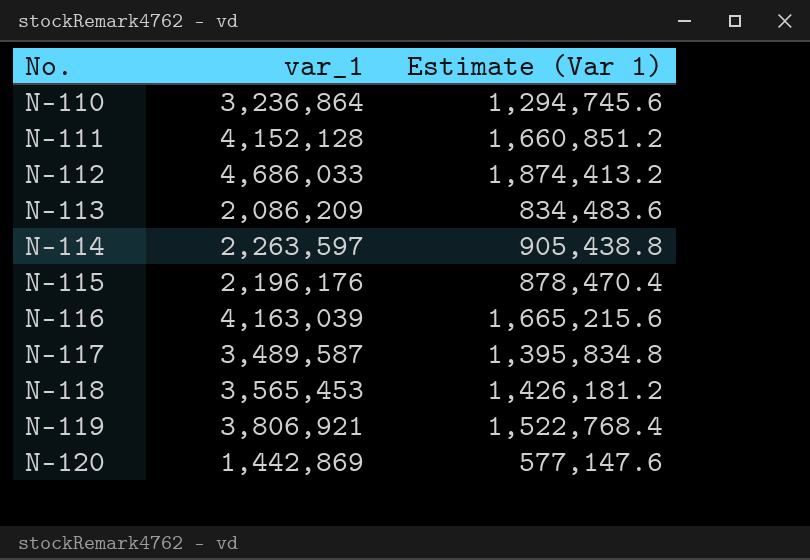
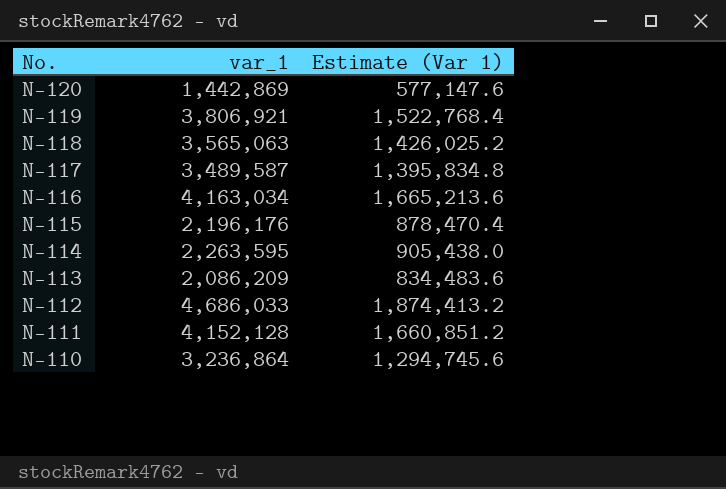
row order: No. ascending -> No. descending
N-118 | var_1: 3,565,453 -> 3,565,063
N-118 | Estimate (Var 1): 1,426,181.2 -> 1,426,025.2
N-116 | var_1: 4,163,039 -> 4,163,034
N-116 | Estimate (Var 1): 1,665,215.6 -> 1,665,213.6
N-114 | var_1: 2,263,597 -> 2,263,595
N-114 | Estimate (Var 1): 905,438.8 -> 905,438.0

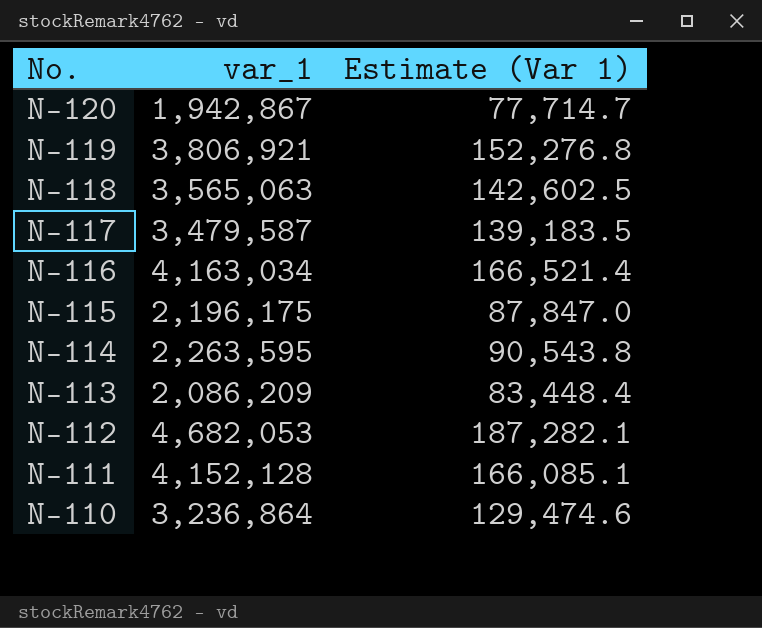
column Estimate (Var 1) | formula: [var_1] * 0.4 -> [var_1] * 0.04
N-120 | var_1: 1,442,869 -> 1,942,867
N-117 | var_1: 3,489,587 -> 3,479,587
N-115 | var_1: 2,196,176 -> 2,196,175
N-112 | var_1: 4,686,033 -> 4,682,053

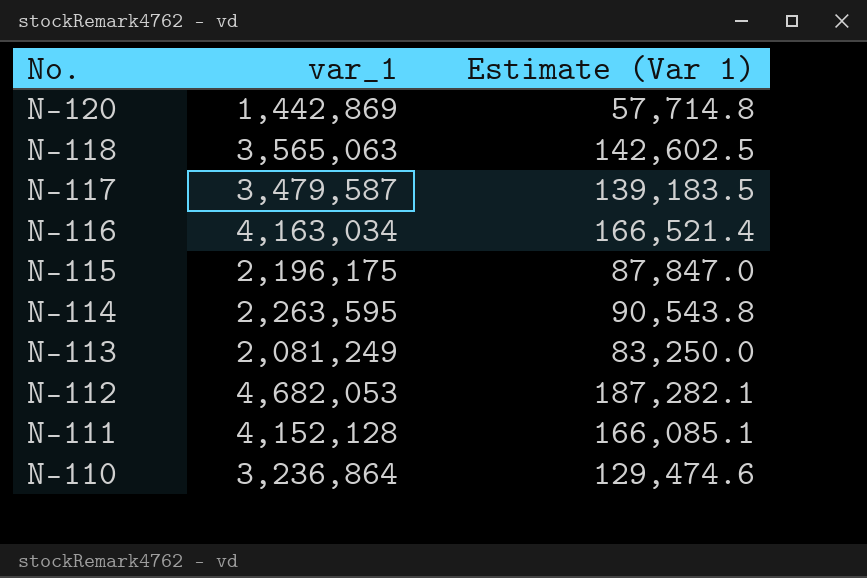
row N-119: 3,806,921 | 152,276.8 -> none
N-120 | var_1: 1,942,867 -> 1,442,869
N-120 | Estimate (Var 1): 77,714.7 -> 57,714.8
N-113 | var_1: 2,086,209 -> 2,081,249
N-113 | Estimate (Var 1): 83,448.4 -> 83,250.0

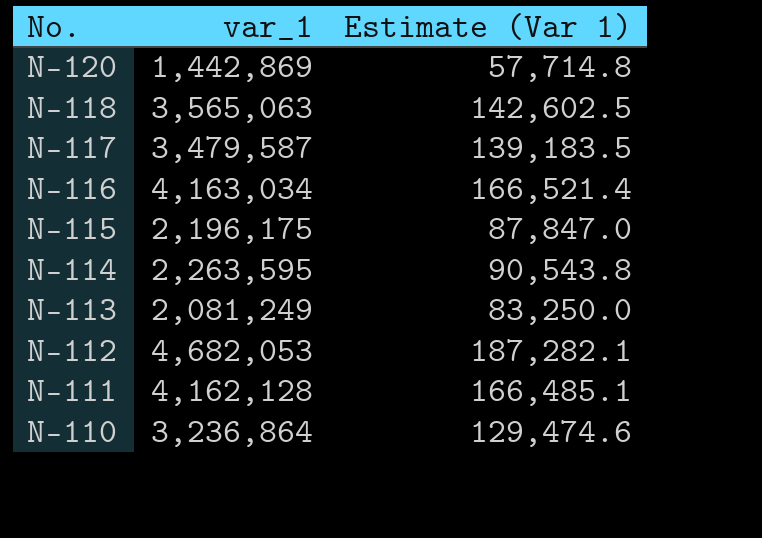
N-111 | var_1: 4,152,128 -> 4,162,128
N-111 | Estimate (Var 1): 166,085.1 -> 166,485.1

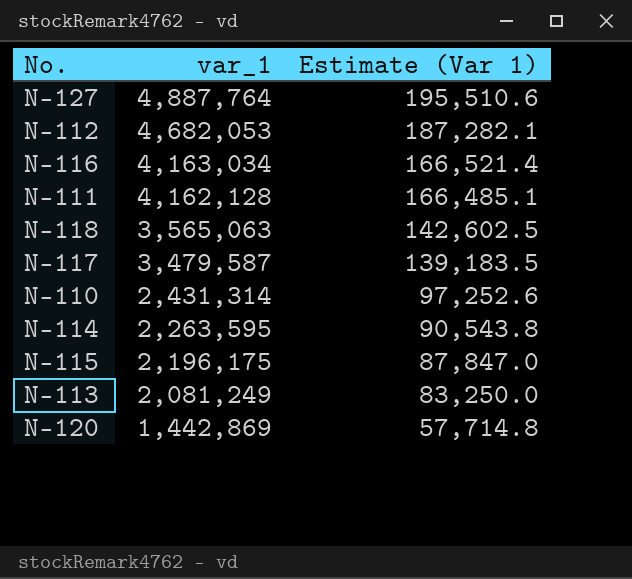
row order: No. descending -> var_1 descending
row N-127: none -> 4,887,764 | 195,510.6
N-110 | var_1: 3,236,864 -> 2,431,314
N-110 | Estimate (Var 1): 129,474.6 -> 97,252.6

